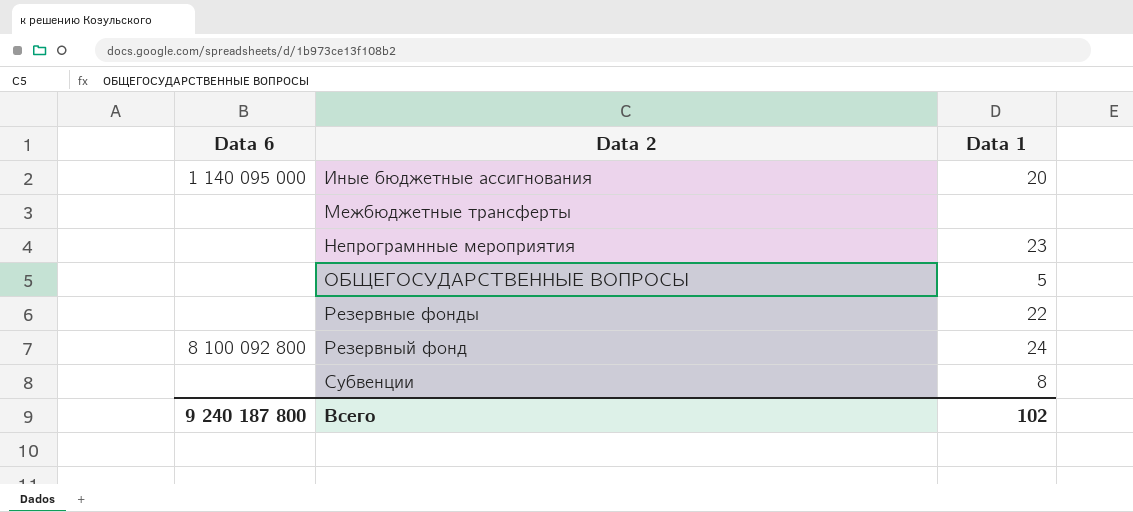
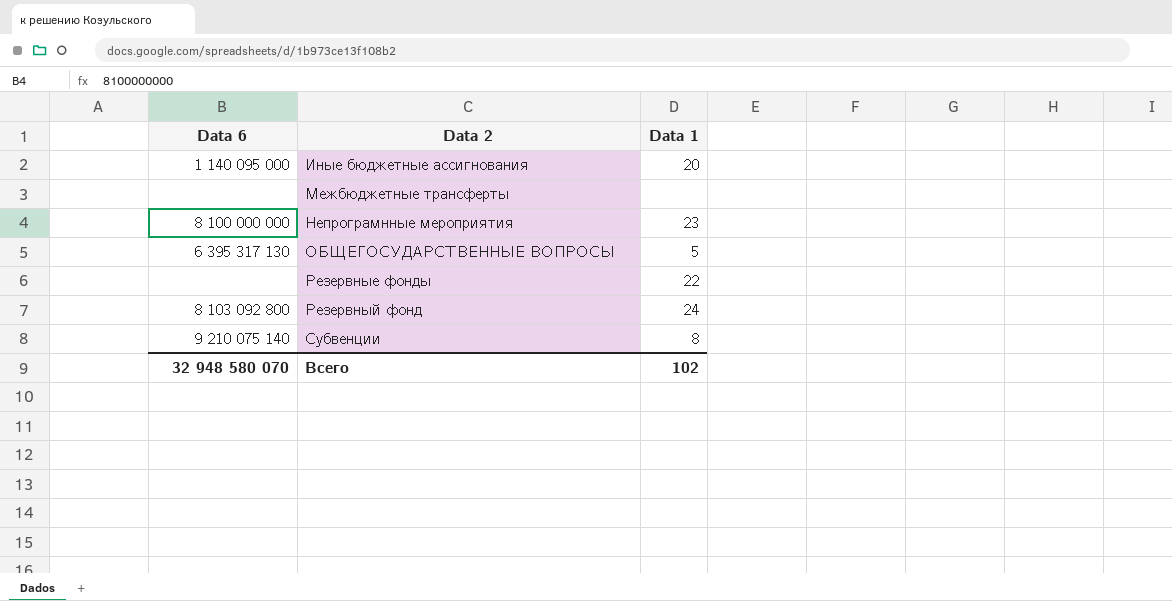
Непрограмнные мероприятия | Data 6: none -> 8 100 000 000
ОБЩЕГОСУДАРСТВЕННЫЕ ВОПРОСЫ | Data 6: none -> 6 395 317 130
Резервный фонд | Data 6: 8 100 092 800 -> 8 103 092 800
Субвенции | Data 6: none -> 9 210 075 140
Всего | Data 6: 9 240 187 800 -> 32 948 580 070

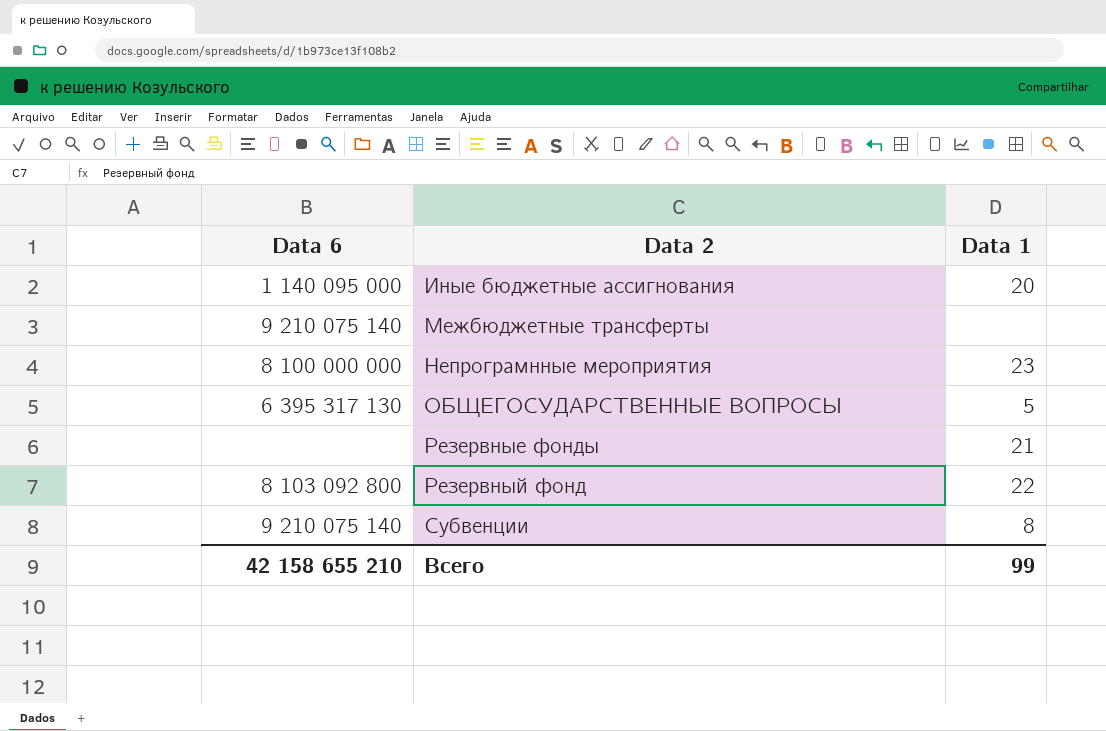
Межбюджетные трансферты | Data 6: none -> 9 210 075 140
Резервные фонды | Data 1: 22 -> 21
Резервный фонд | Data 1: 24 -> 22
Всего | Data 6: 32 948 580 070 -> 42 158 655 210
Всего | Data 1: 102 -> 99

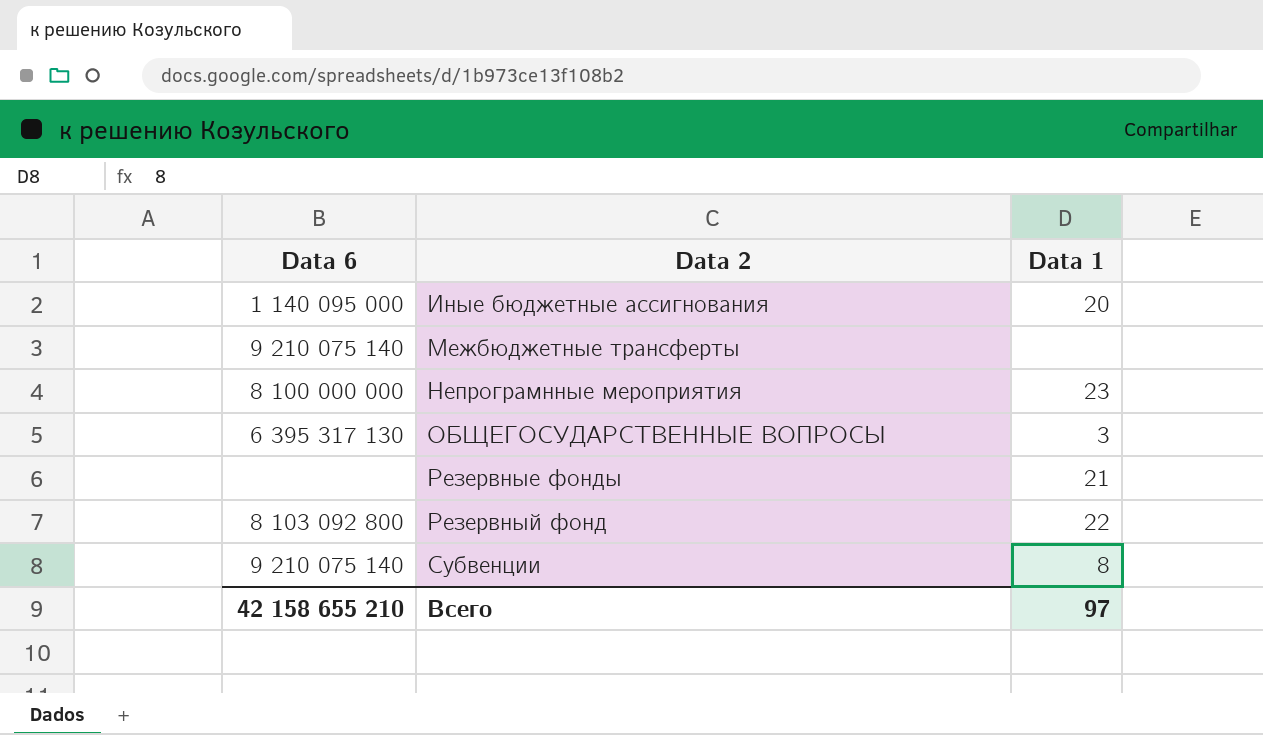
ОБЩЕГОСУДАРСТВЕННЫЕ ВОПРОСЫ | Data 1: 5 -> 3
Всего | Data 1: 99 -> 97

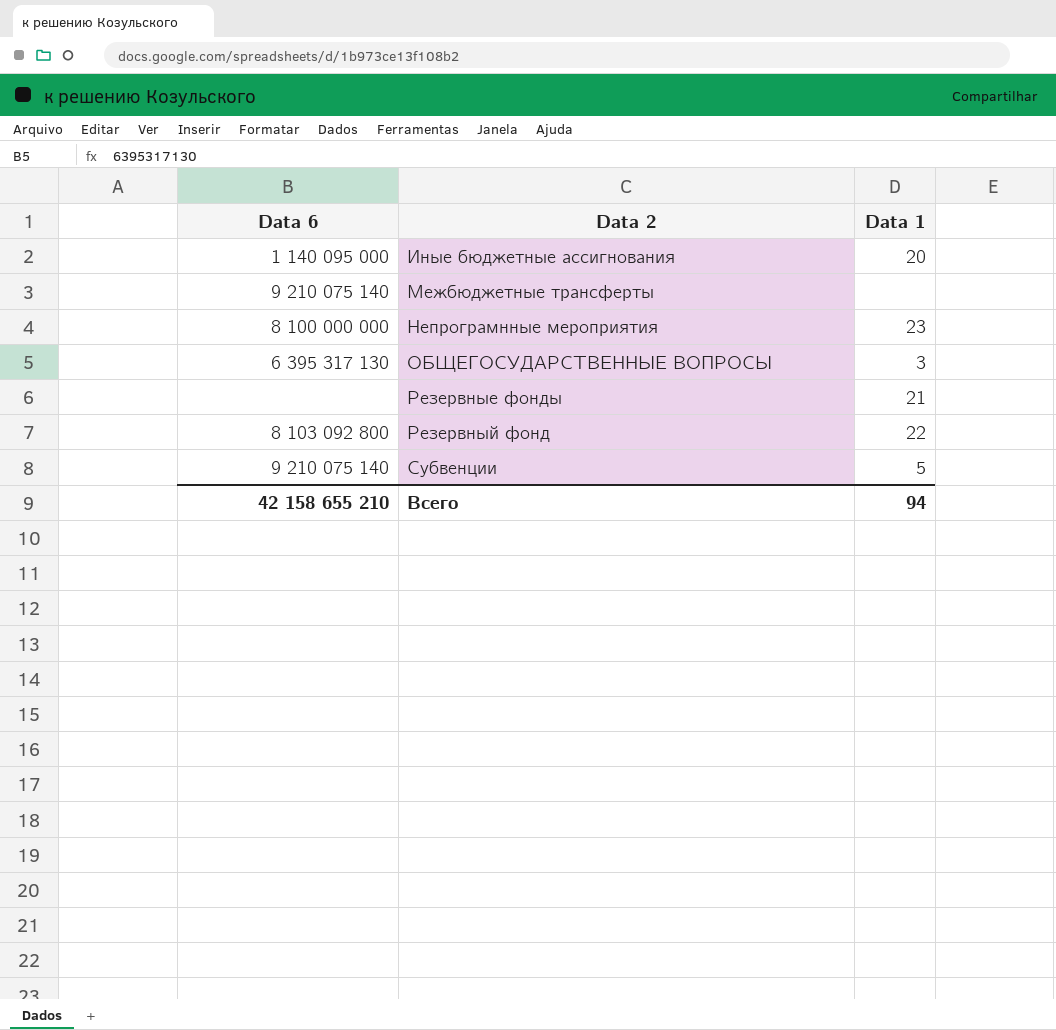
Субвенции | Data 1: 8 -> 5
Всего | Data 1: 97 -> 94

